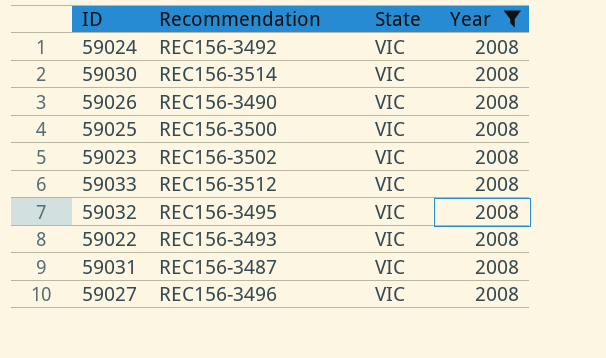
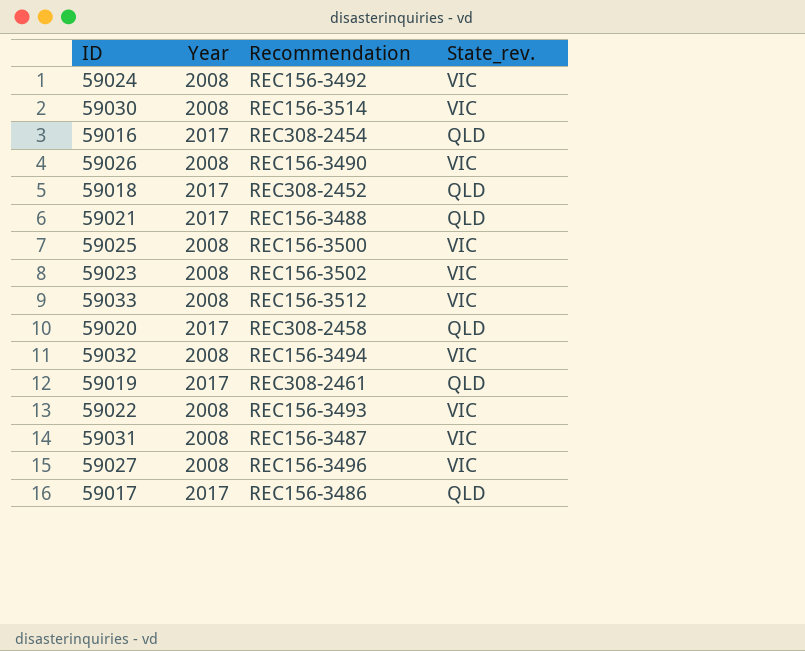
filter: Year = 2008 -> none
column Year | position: 4 -> 2
column name: State -> State_rev.
59032 | Recommendation: REC156-3495 -> REC156-3494

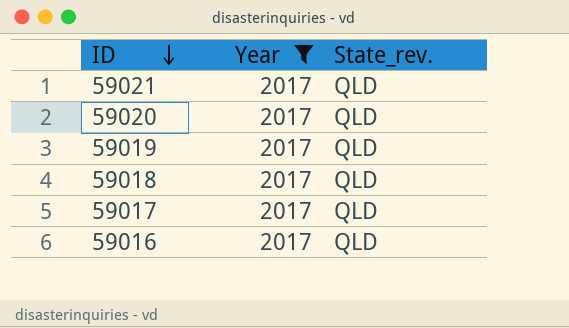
filter: none -> Year = 2017
row order: none -> ID descending
column Recommendation | position: 3 -> none

